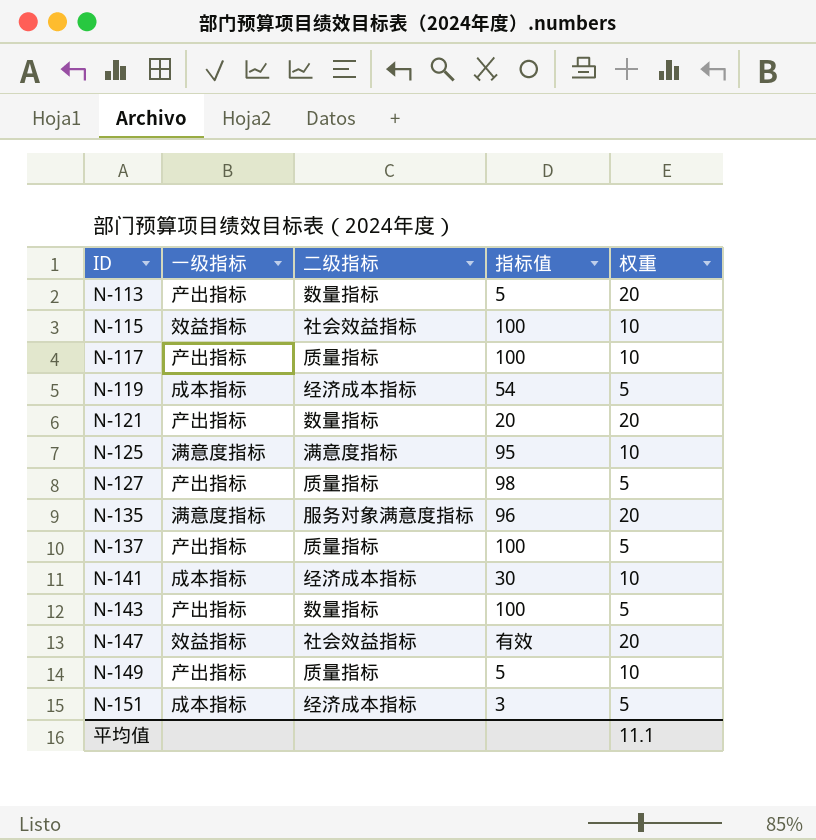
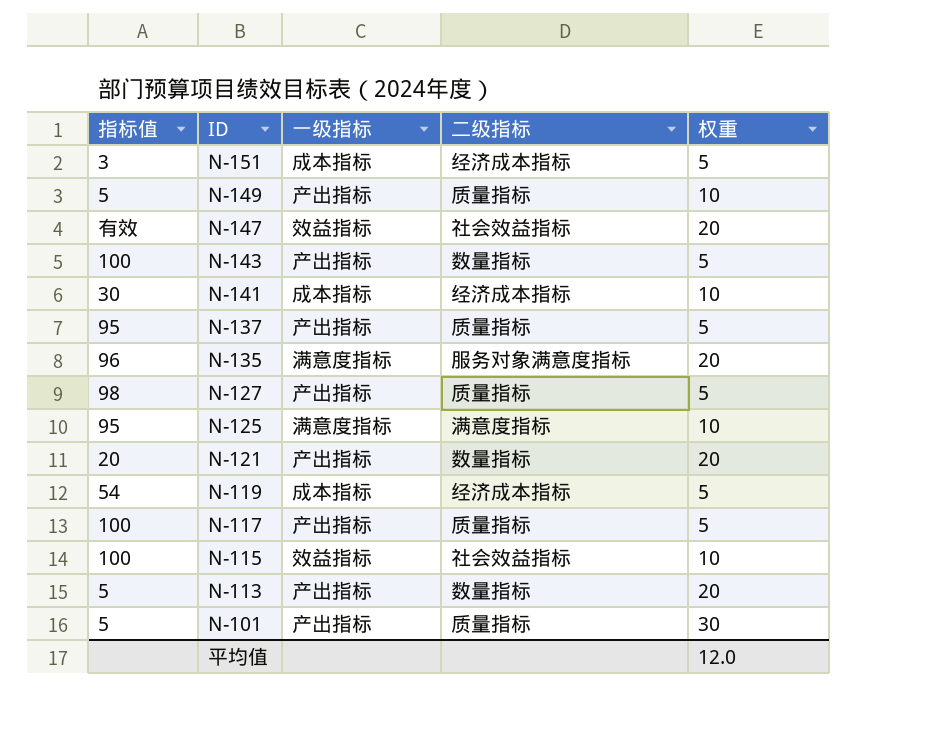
row order: ID ascending -> ID descending
column 指标值 | position: 4 -> 1
N-137 | 指标值: 100 -> 95
N-117 | 权重: 10 -> 5
row N-101: none -> 5 | 产出指标 | 质量指标 | 30
平均值 | 权重: 11.1 -> 12.0

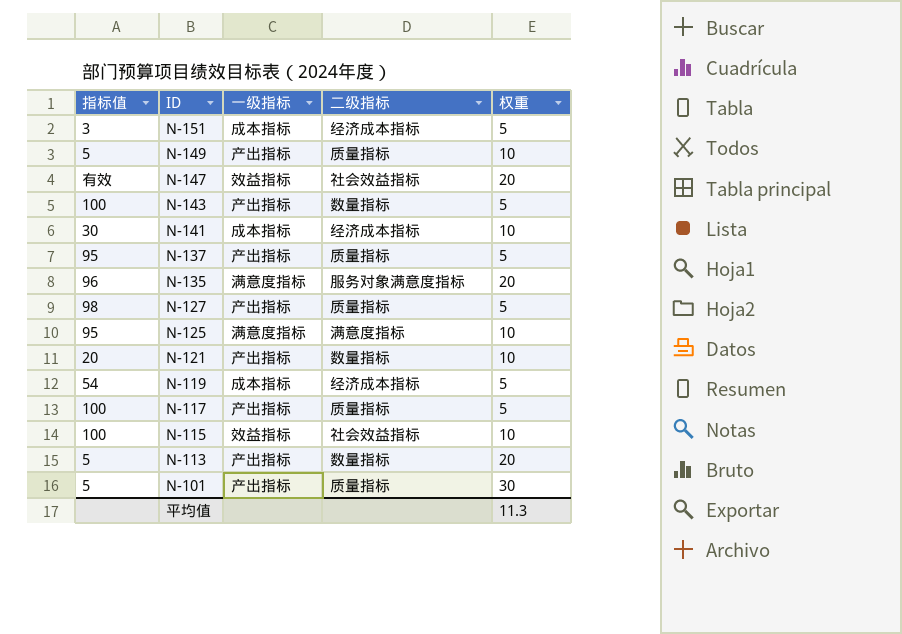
N-121 | 权重: 20 -> 10
平均值 | 权重: 12.0 -> 11.3

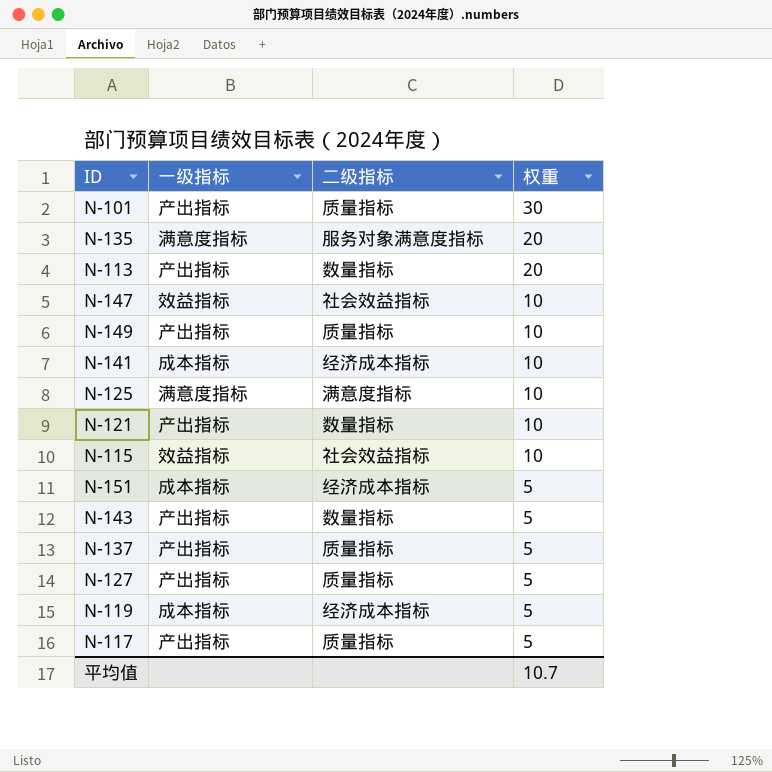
row order: ID descending -> 权重 descending
column 指标值 | position: 1 -> none
N-147 | 权重: 20 -> 10
平均值 | 权重: 11.3 -> 10.7

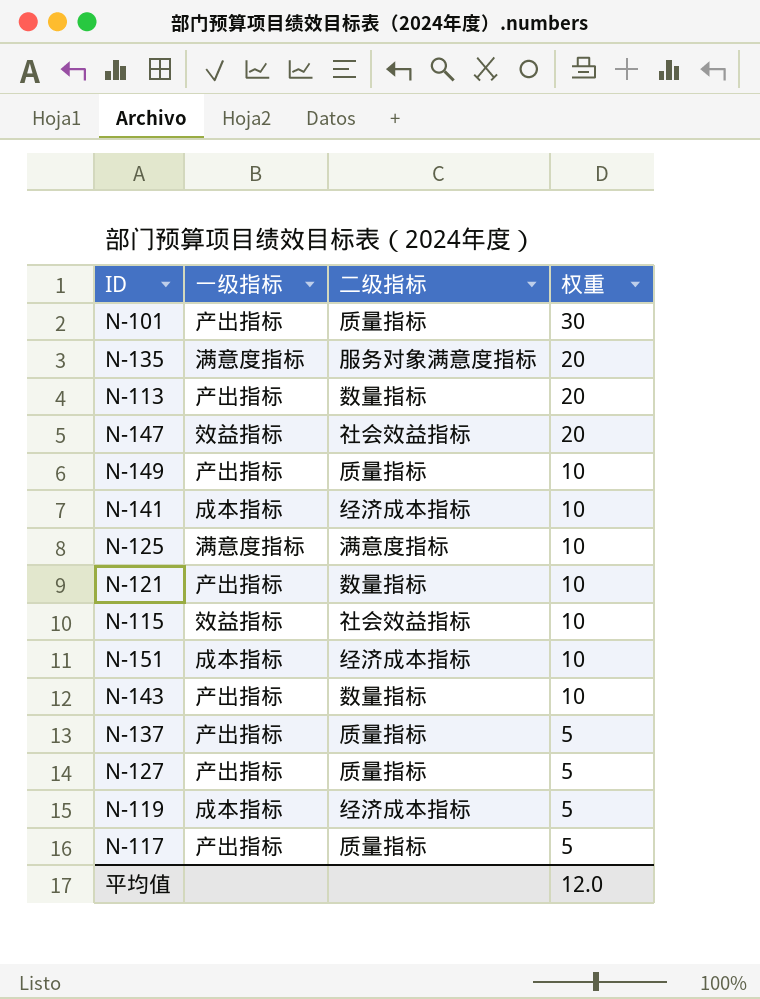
N-147 | 权重: 10 -> 20
N-151 | 权重: 5 -> 10
N-143 | 权重: 5 -> 10
平均值 | 权重: 10.7 -> 12.0

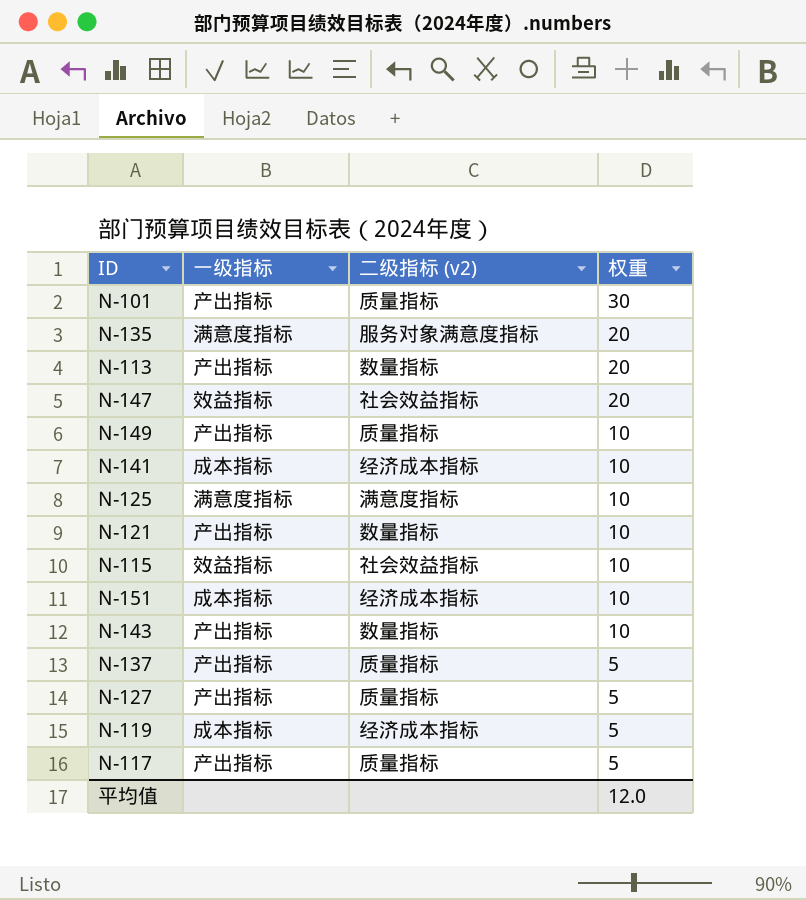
column name: 二级指标 -> 二级指标 (v2)

